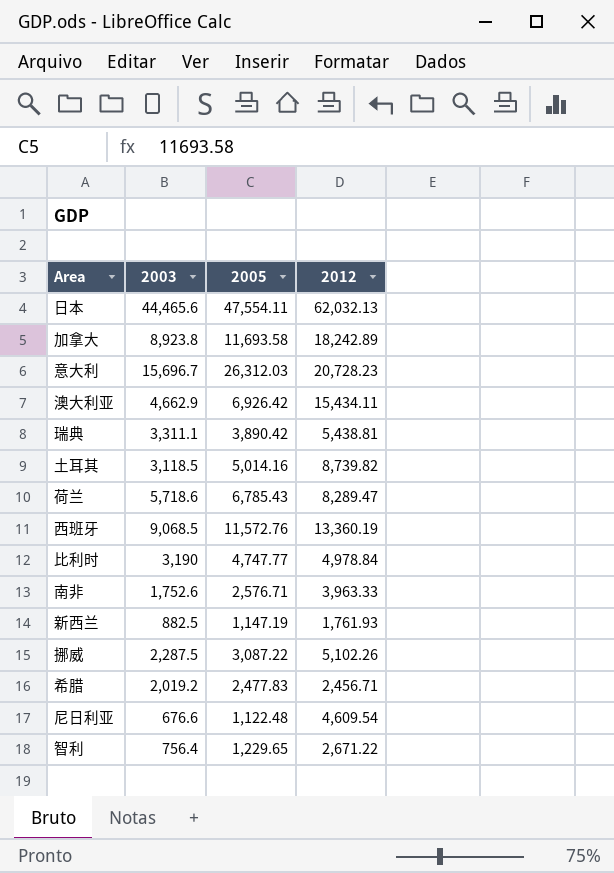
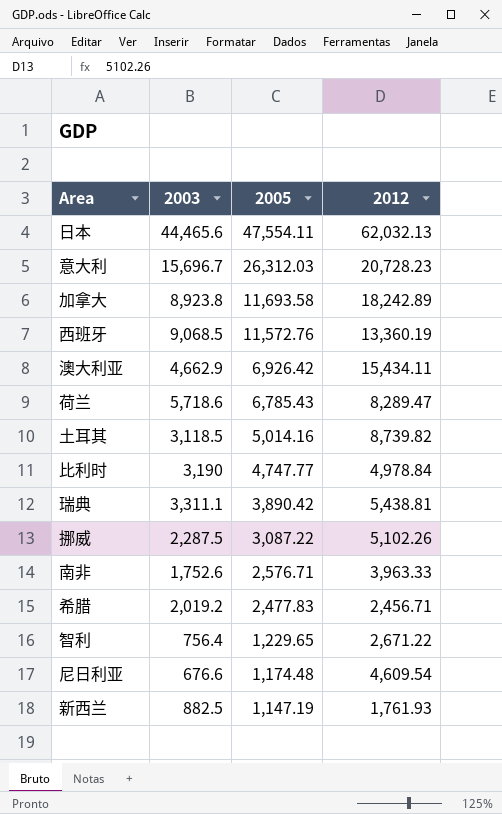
row order: none -> 2005 descending
尼日利亚 | 2005: 1,122.48 -> 1,174.48

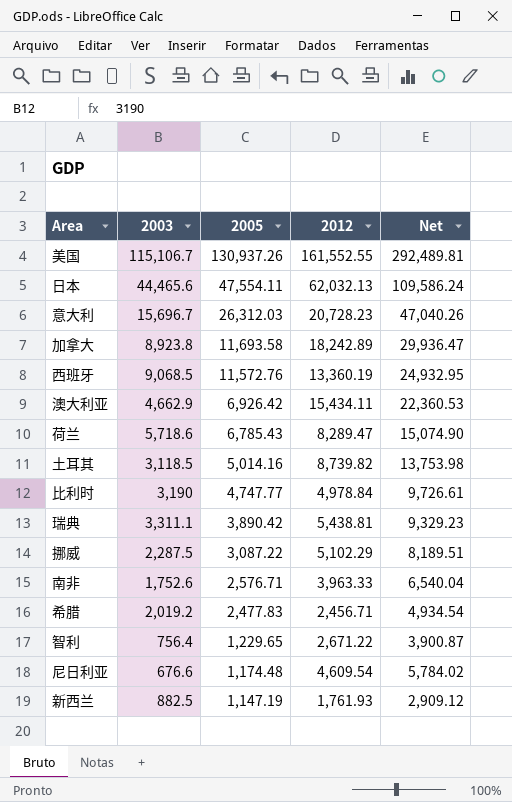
column Net | formula: none -> [2005] + [2012]
row 美国: none -> 115,106.7 | 130,937.26 | 161,552.55 | 292,489.81
挪威 | 2012: 5,102.26 -> 5,102.29

